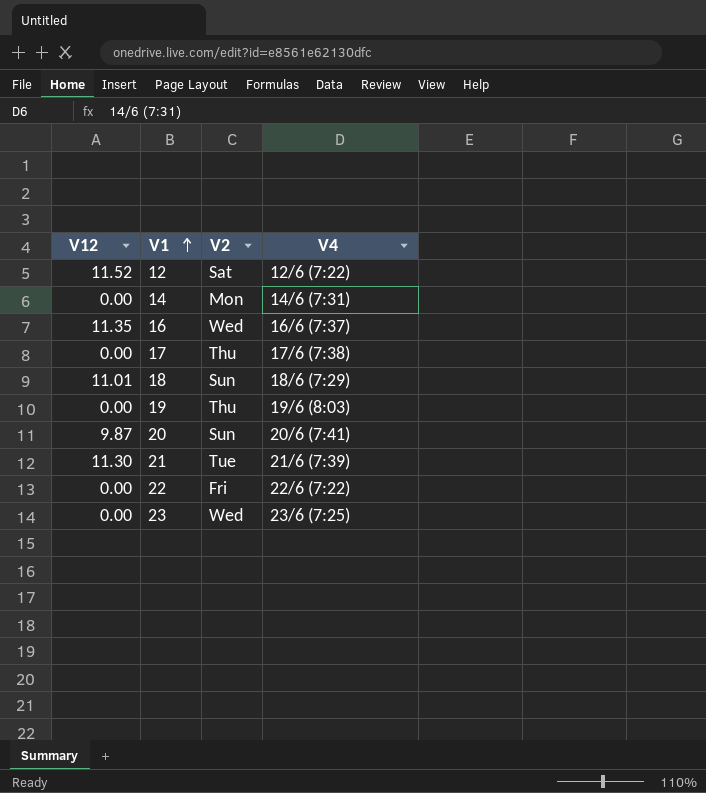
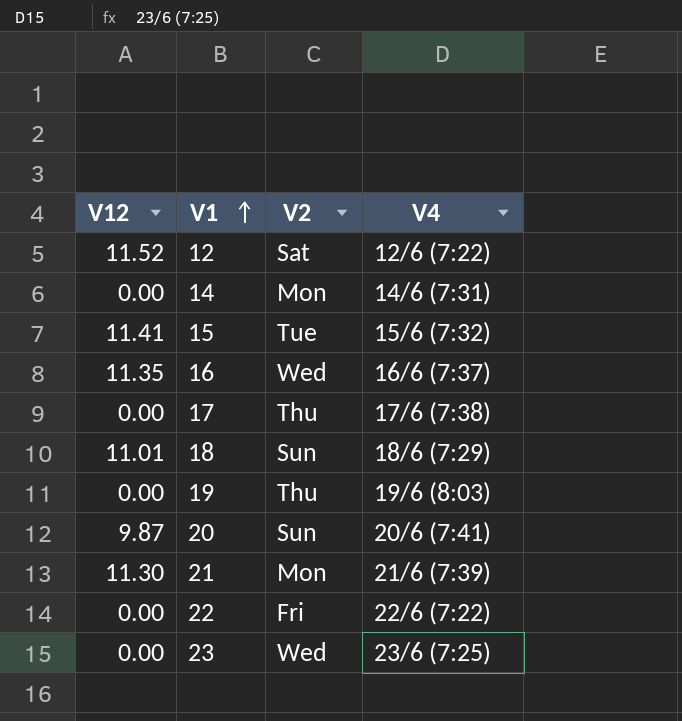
row 15: none -> 11.41 | Tue | 15/6 (7:32)
21 | V2: Tue -> Mon

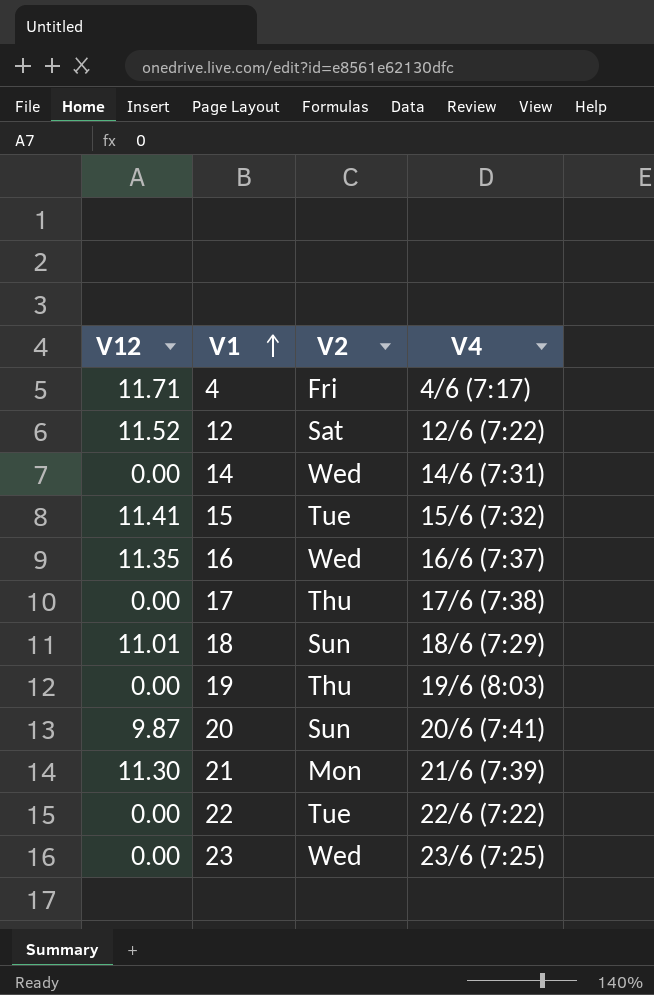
row 4: none -> 11.71 | Fri | 4/6 (7:17)
14 | V2: Mon -> Wed
22 | V2: Fri -> Tue

